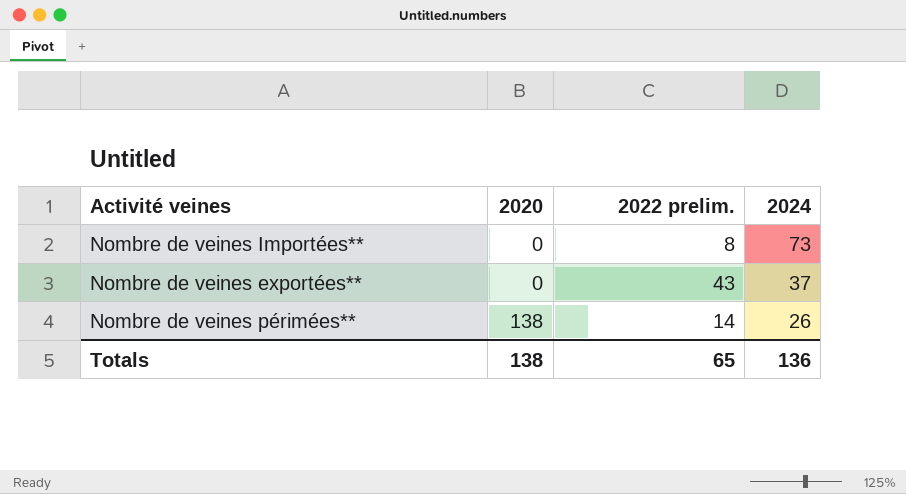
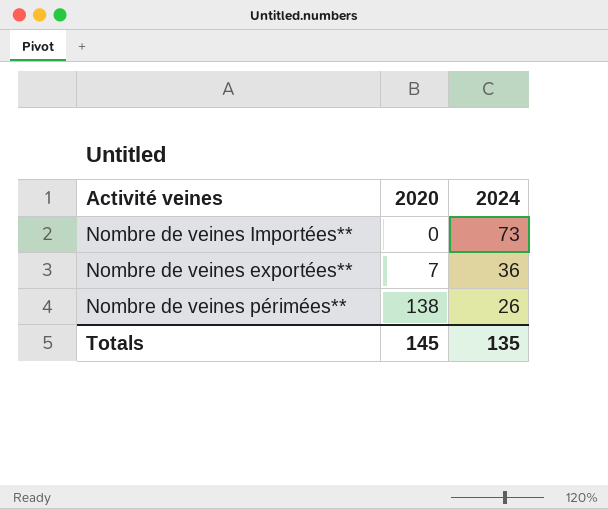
column 2022 prelim. | position: 3 -> none
Nombre de veines exportées** | 2020: 0 -> 7
Nombre de veines exportées** | 2024: 37 -> 36
Totals | 2020: 138 -> 145
Totals | 2024: 136 -> 135

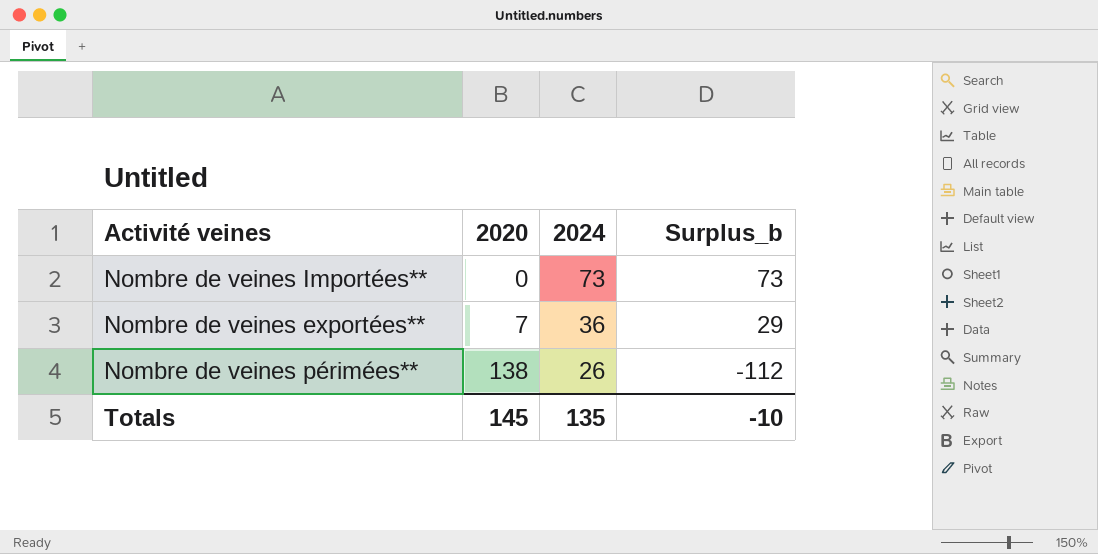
column Surplus_b | formula: none -> [2024] - [2020]

